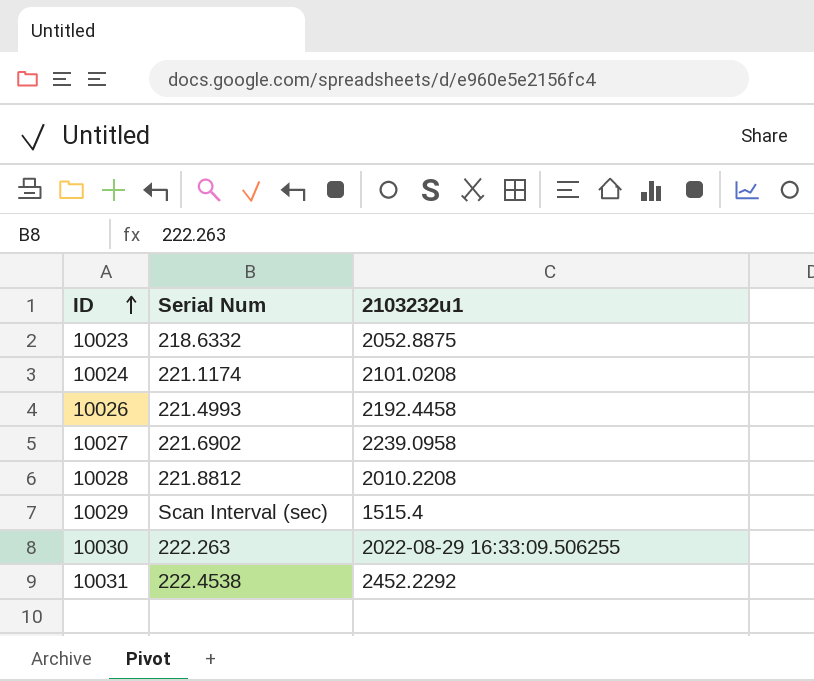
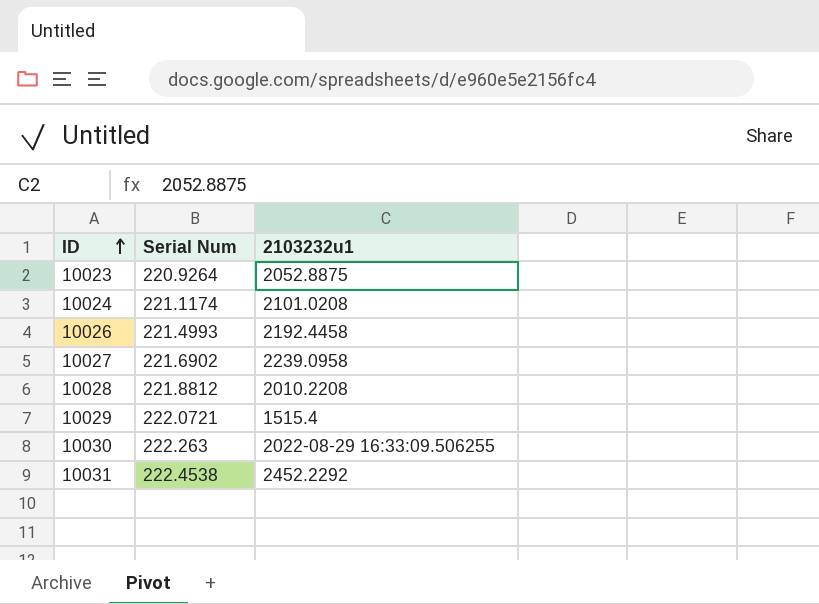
10023 | Serial Num: 218.6332 -> 220.9264
10029 | Serial Num: Scan Interval (sec) -> 222.0721

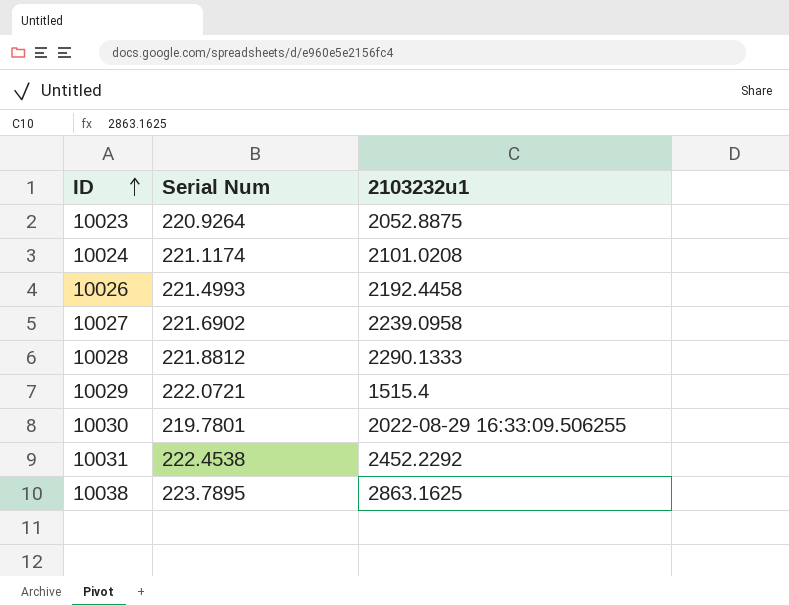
10028 | 2103232u1: 2010.2208 -> 2290.1333
10030 | Serial Num: 222.263 -> 219.7801
row 10038: none -> 223.7895 | 2863.1625

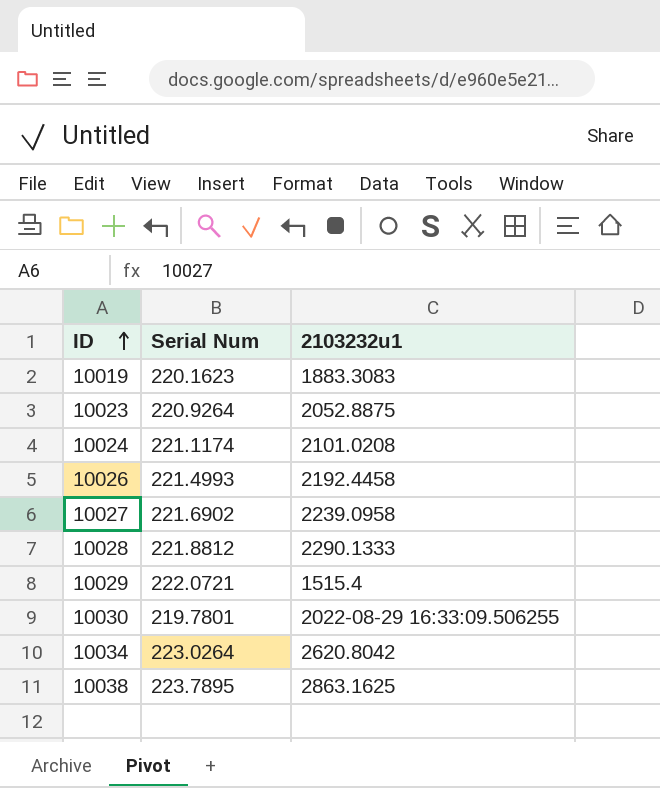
row 10031: 222.4538 | 2452.2292 -> none
row 10019: none -> 220.1623 | 1883.3083
row 10034: none -> 223.0264 | 2620.8042

